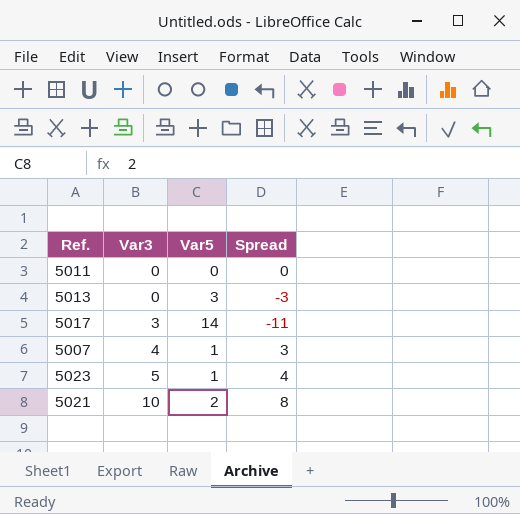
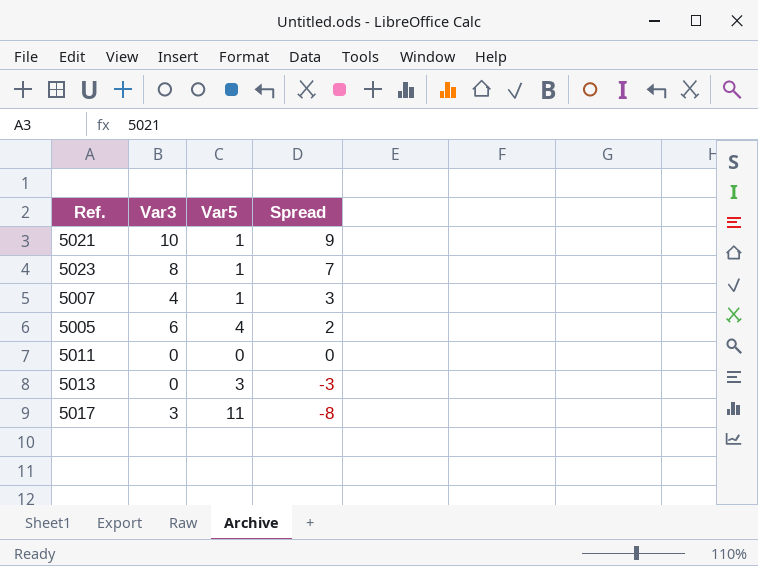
row order: Var3 ascending -> Spread descending
5021 | Var5: 2 -> 1
5021 | Spread: 8 -> 9
5023 | Var3: 5 -> 8
5023 | Spread: 4 -> 7
row 5005: none -> 6 | 4 | 2
5017 | Var5: 14 -> 11
5017 | Spread: -11 -> -8

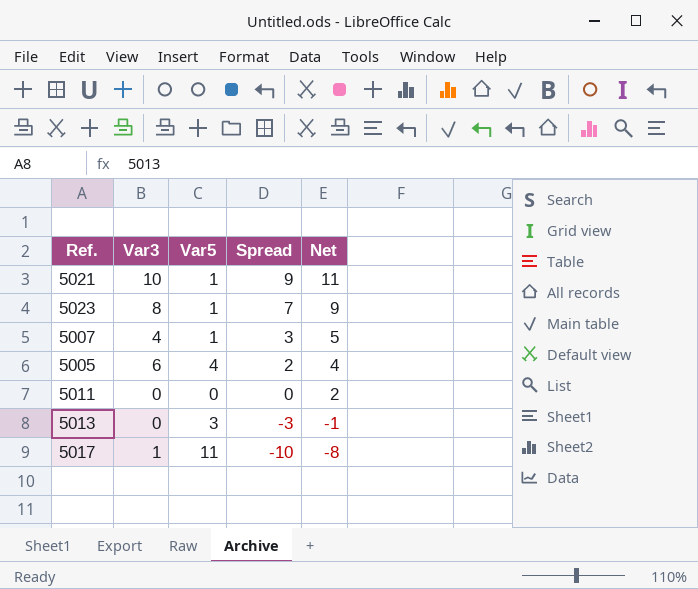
column Net | formula: none -> [Spread] + 2
5017 | Var3: 3 -> 1
5017 | Spread: -8 -> -10

